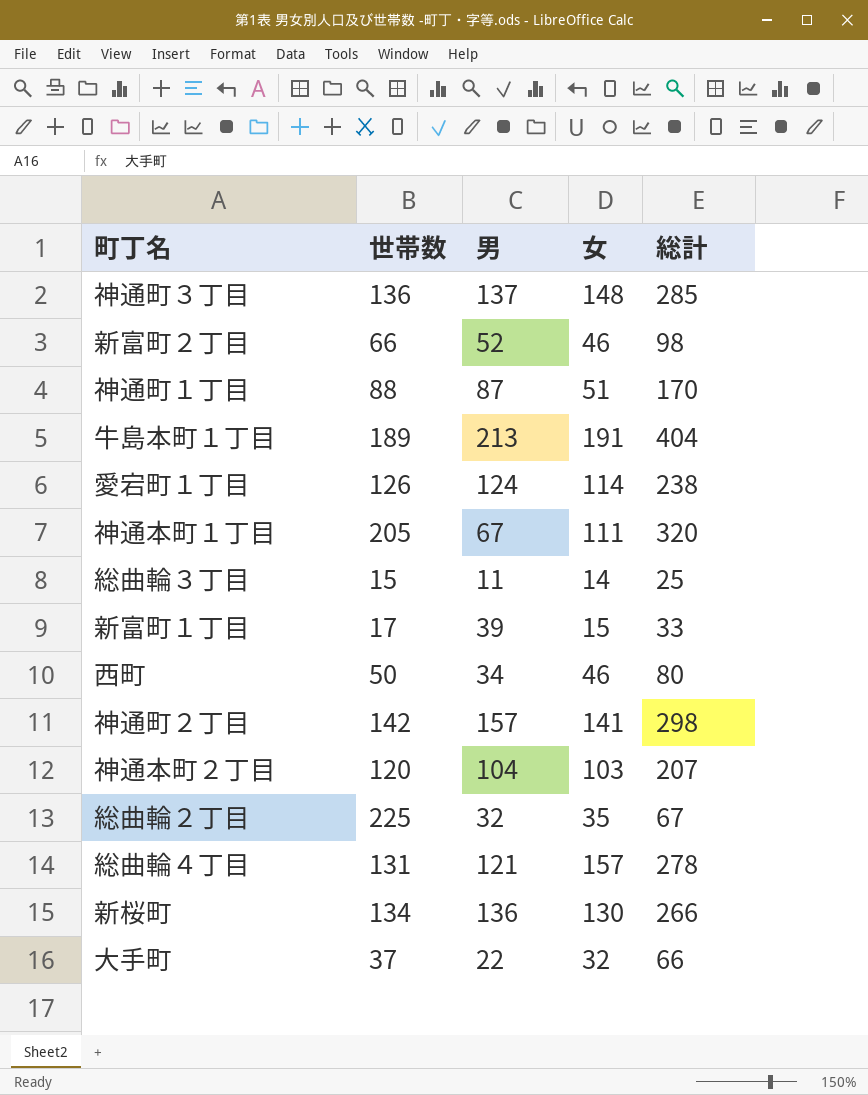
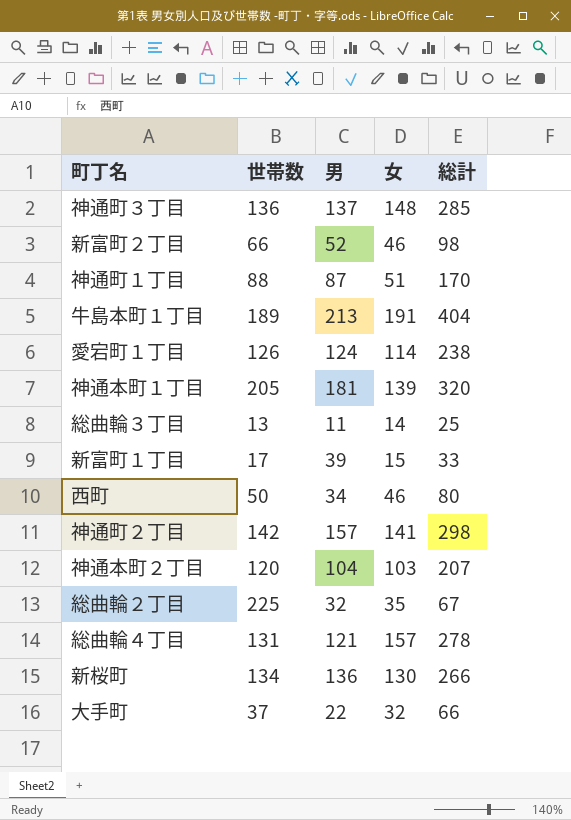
神通本町１丁目 | 男: 67 -> 181
神通本町１丁目 | 女: 111 -> 139
総曲輪３丁目 | 世帯数: 15 -> 13

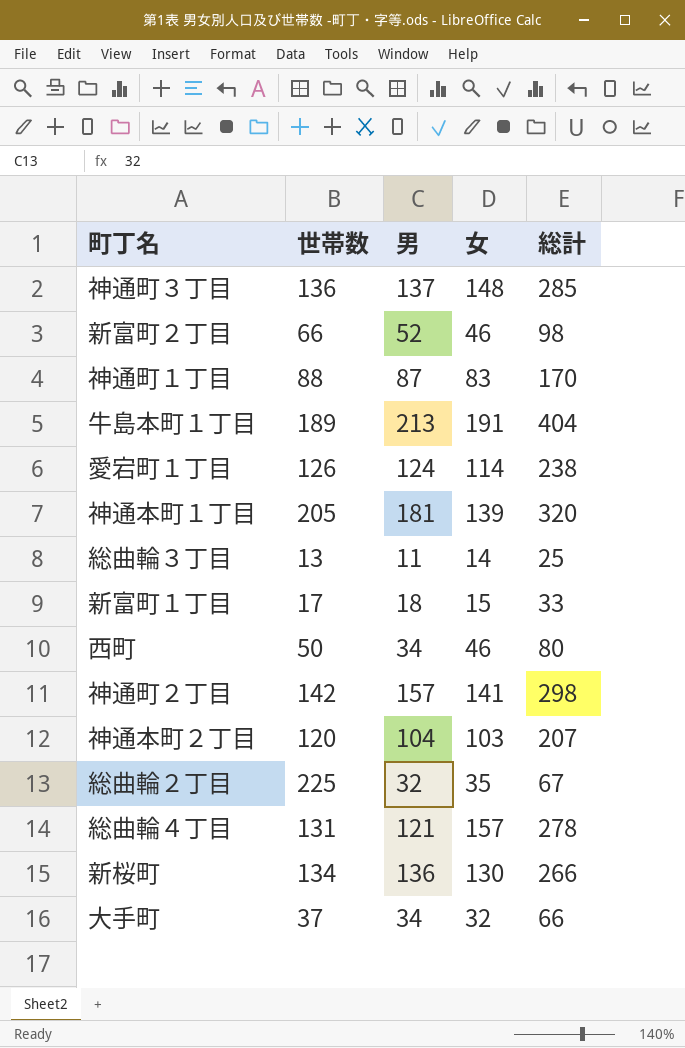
神通町１丁目 | 女: 51 -> 83
新富町１丁目 | 男: 39 -> 18
大手町 | 男: 22 -> 34

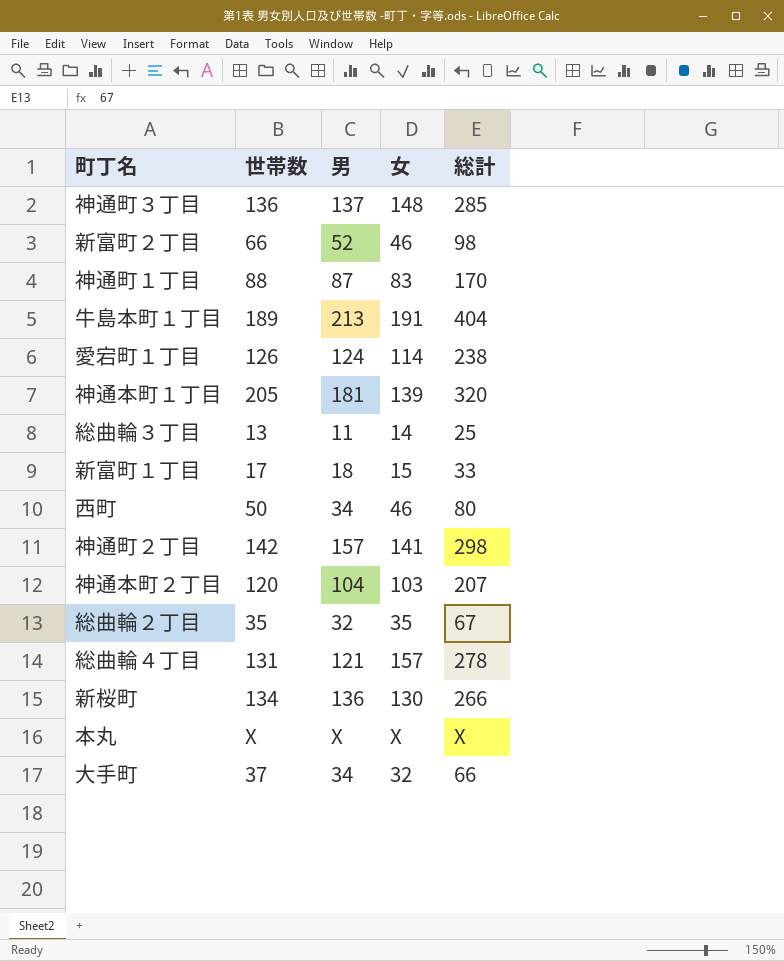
総曲輪２丁目 | 世帯数: 225 -> 35
row 本丸: none -> X | X | X | X

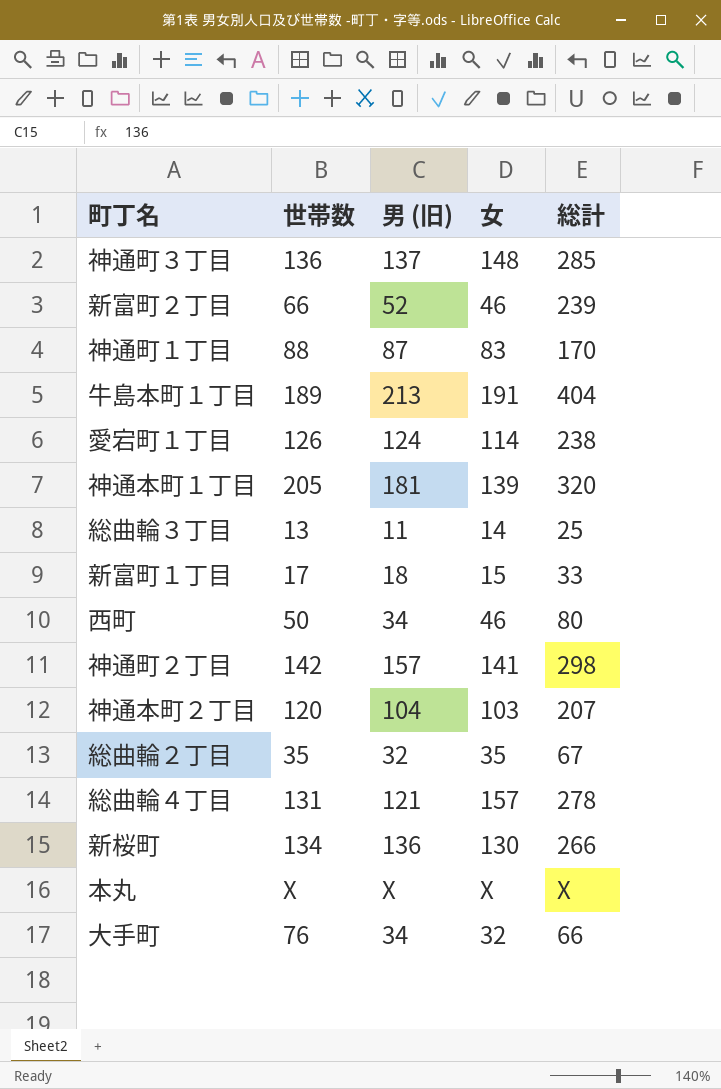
column name: 男 -> 男 (旧)
新富町２丁目 | 総計: 98 -> 239
大手町 | 世帯数: 37 -> 76

